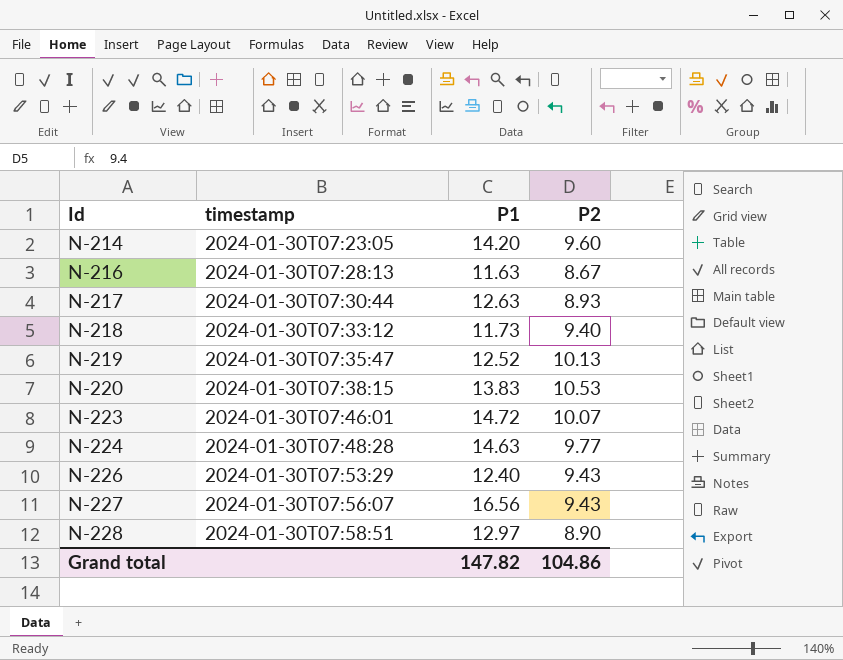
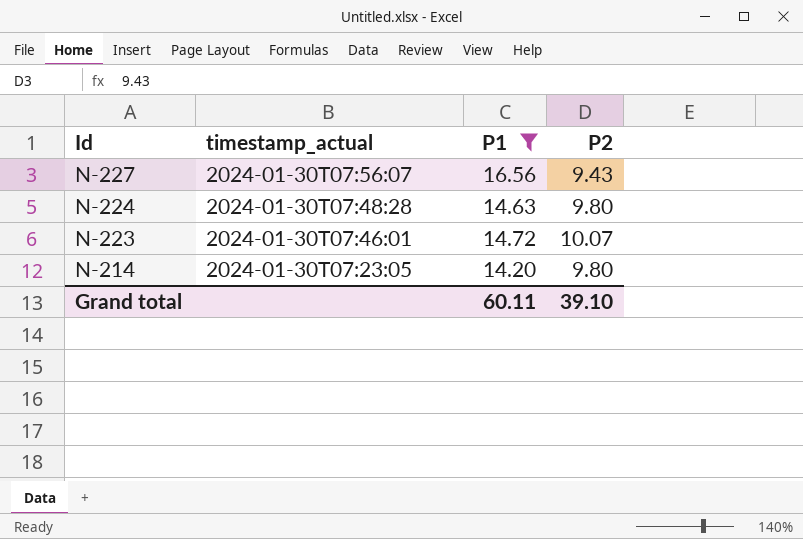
filter: none -> P1 >= 14.20
row order: Id ascending -> Id descending
column name: timestamp -> timestamp_actual
N-224 | P2: 9.77 -> 9.80
N-214 | P2: 9.60 -> 9.80
Grand total | P1: 147.82 -> 60.11
Grand total | P2: 104.86 -> 39.10

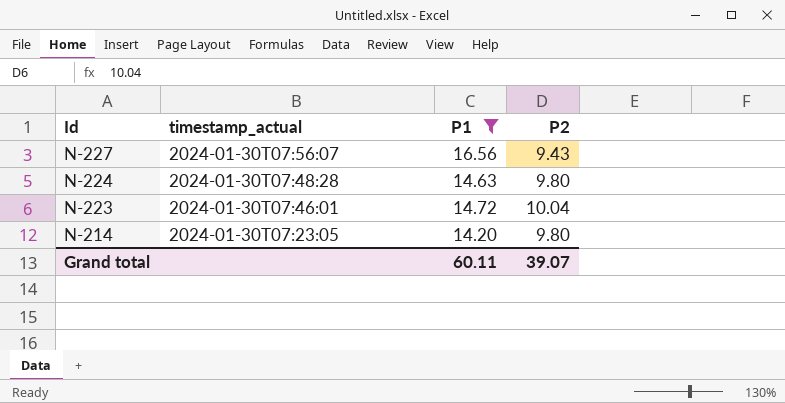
N-223 | P2: 10.07 -> 10.04
Grand total | P2: 39.10 -> 39.07

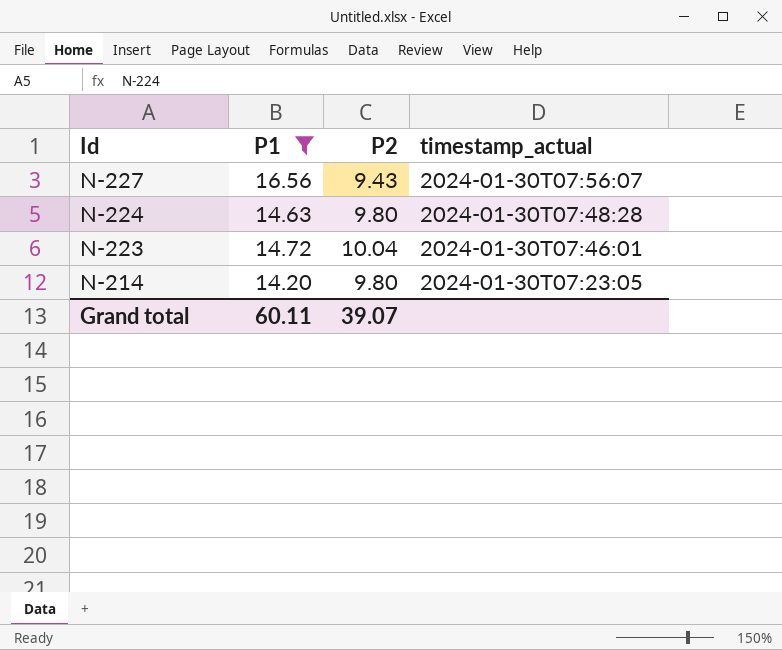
column timestamp_actual | position: 2 -> 4

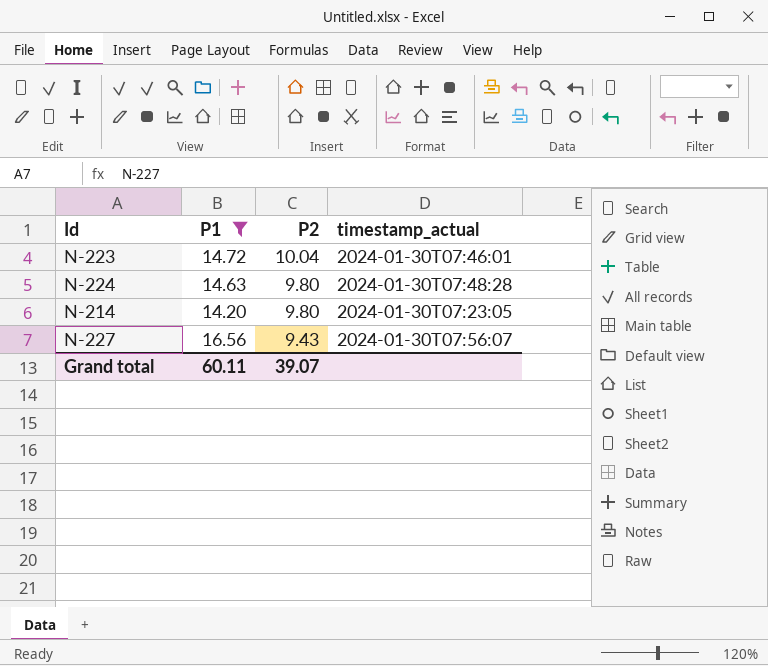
row order: Id descending -> P2 descending

